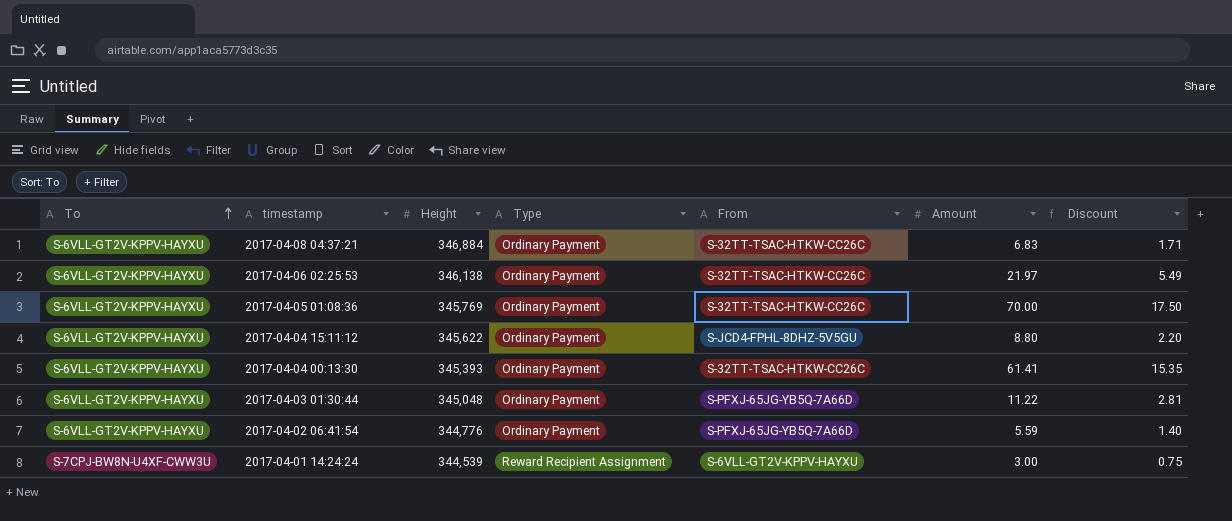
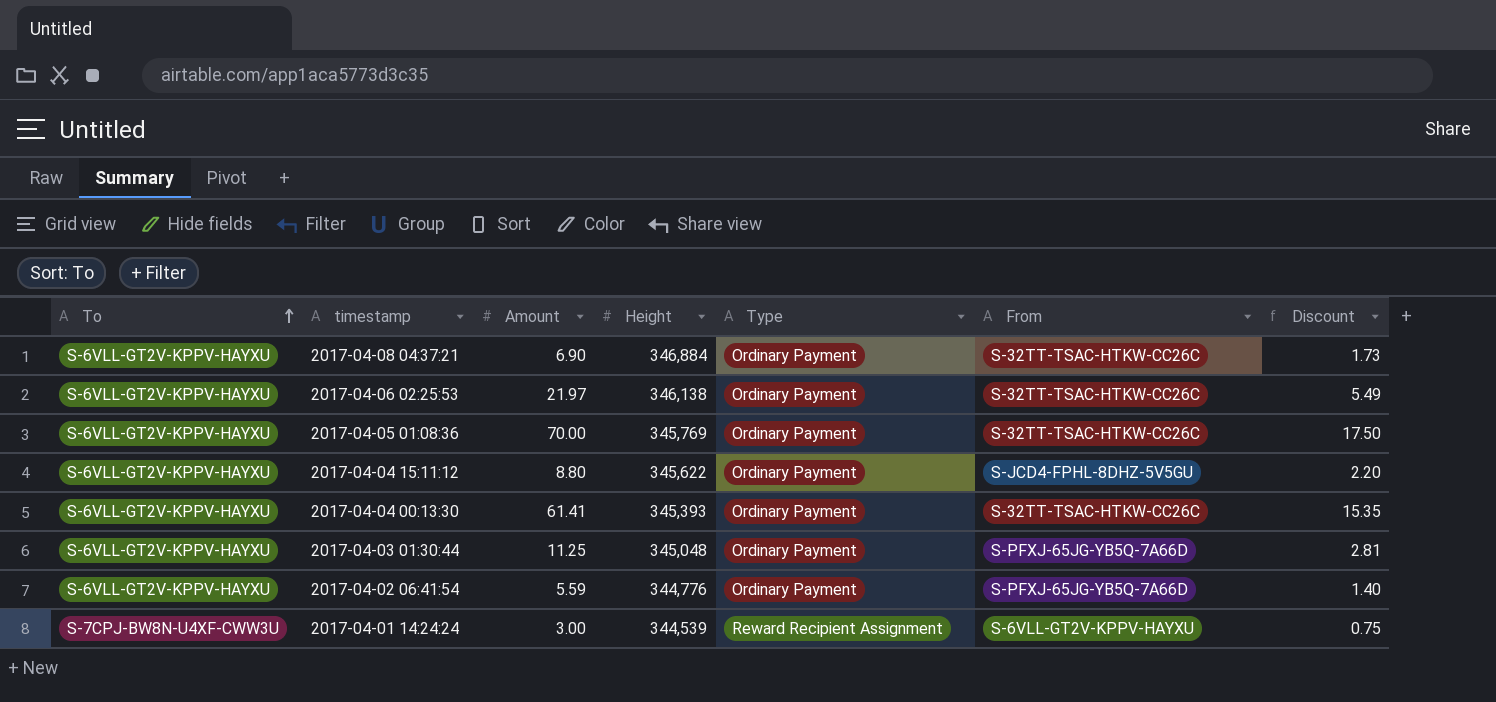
column Amount | position: 6 -> 3
2017-04-08 04:37:21 | Amount: 6.83 -> 6.90
2017-04-08 04:37:21 | Discount: 1.71 -> 1.73
2017-04-03 01:30:44 | Amount: 11.22 -> 11.25

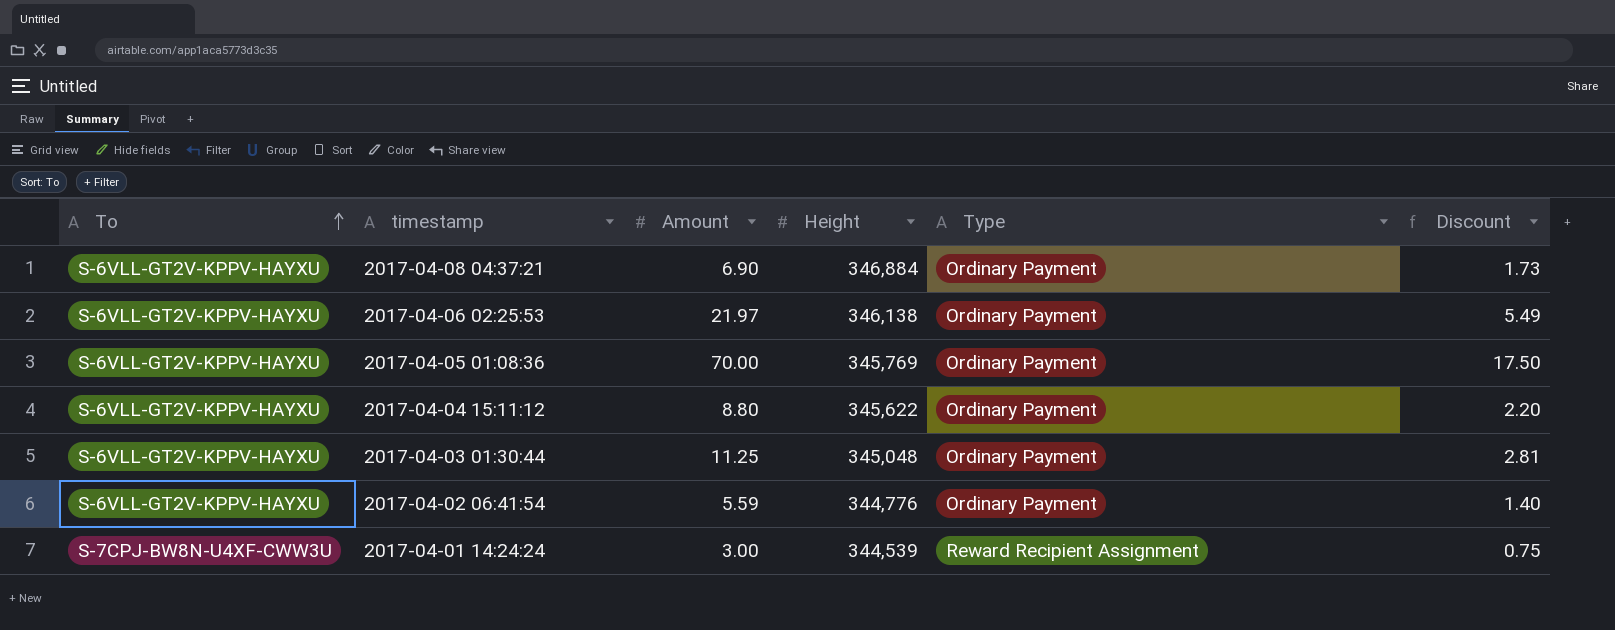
column From | position: 6 -> none
row 2017-04-04 00:13:30: S-6VLL-GT2V-KPPV-HAYXU | 61.41 | 345,393 | Ordinary Payment | S-32TT-TSAC-HTKW-CC26C | 15.35 -> none

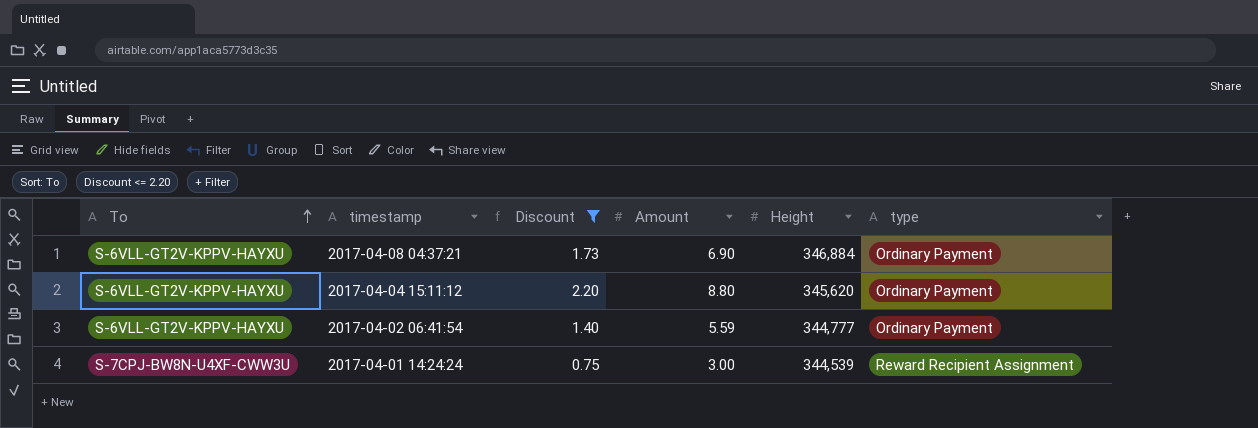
filter: none -> Discount <= 2.20
column Discount | position: 6 -> 3
column name: Type -> type
2017-04-04 15:11:12 | Height: 345,622 -> 345,620
2017-04-02 06:41:54 | Height: 344,776 -> 344,777

